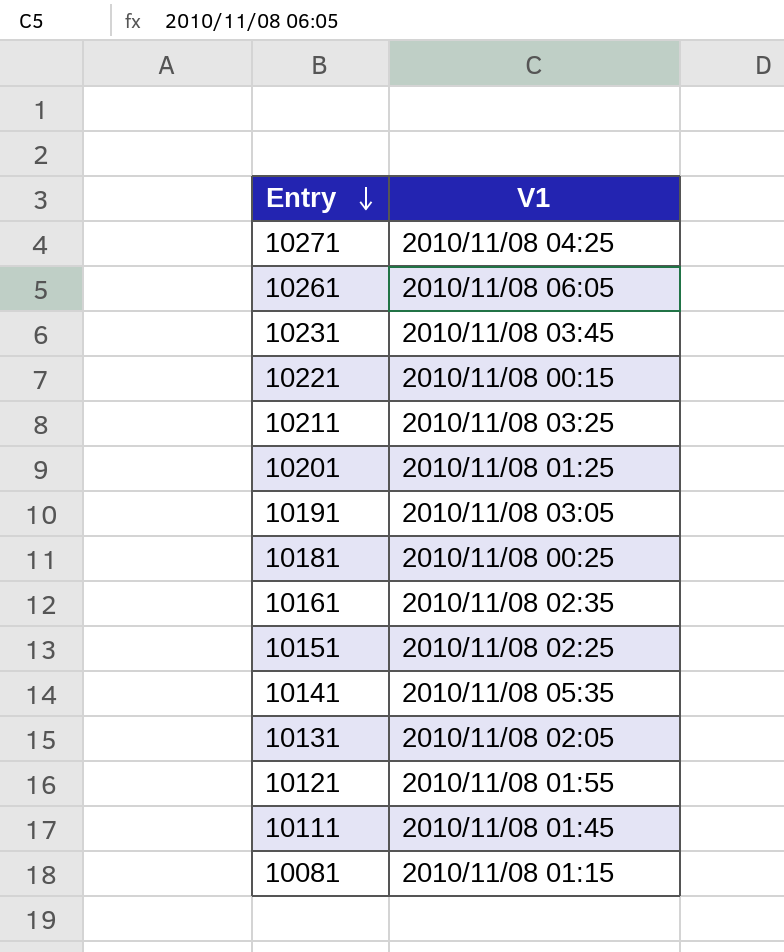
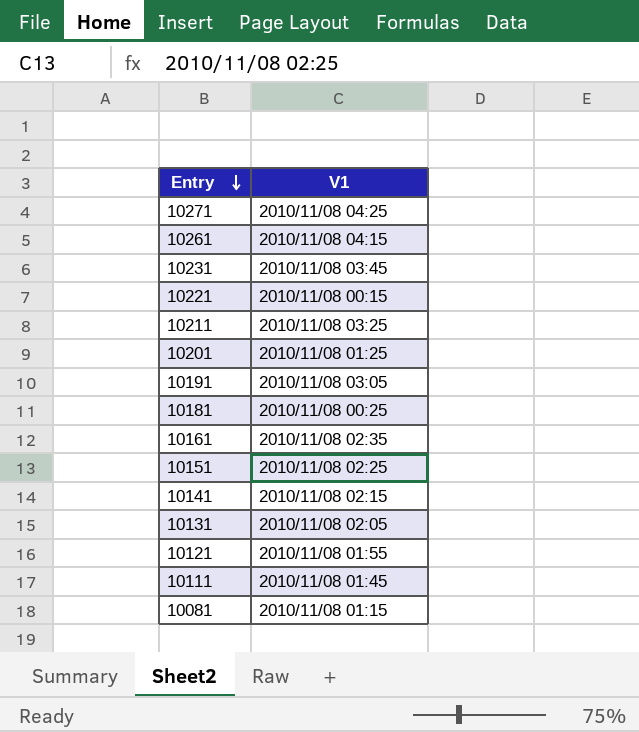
10261 | V1: 2010/11/08 06:05 -> 2010/11/08 04:15
10141 | V1: 2010/11/08 05:35 -> 2010/11/08 02:15

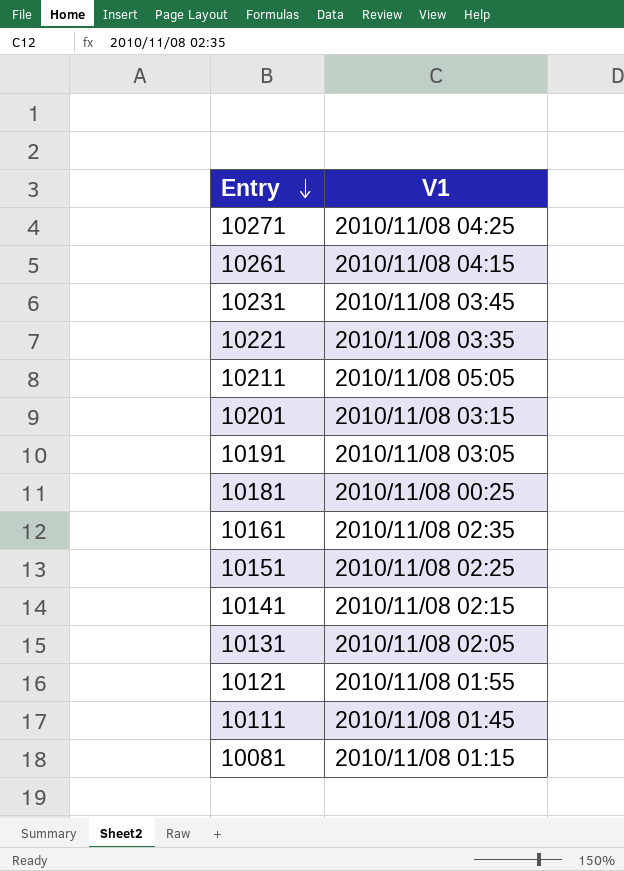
10221 | V1: 2010/11/08 00:15 -> 2010/11/08 03:35
10211 | V1: 2010/11/08 03:25 -> 2010/11/08 05:05
10201 | V1: 2010/11/08 01:25 -> 2010/11/08 03:15

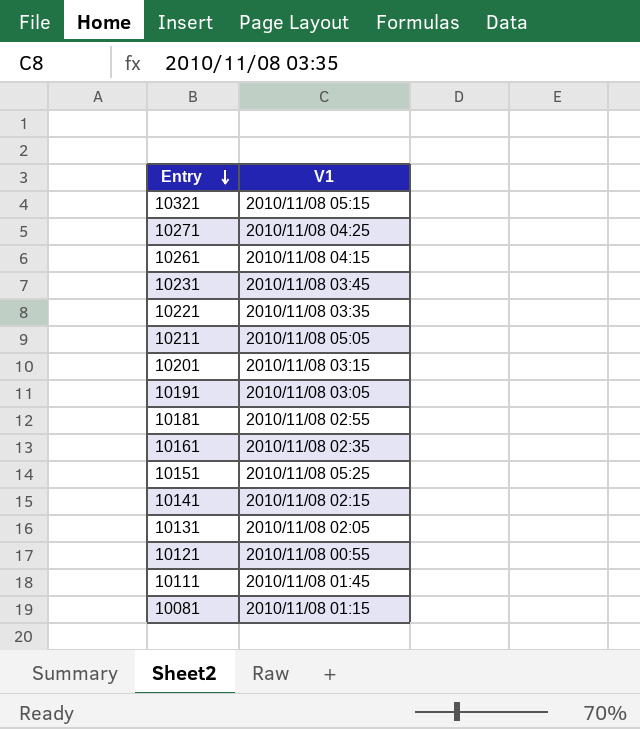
row 10321: none -> 2010/11/08 05:15
10181 | V1: 2010/11/08 00:25 -> 2010/11/08 02:55
10151 | V1: 2010/11/08 02:25 -> 2010/11/08 05:25
10121 | V1: 2010/11/08 01:55 -> 2010/11/08 00:55

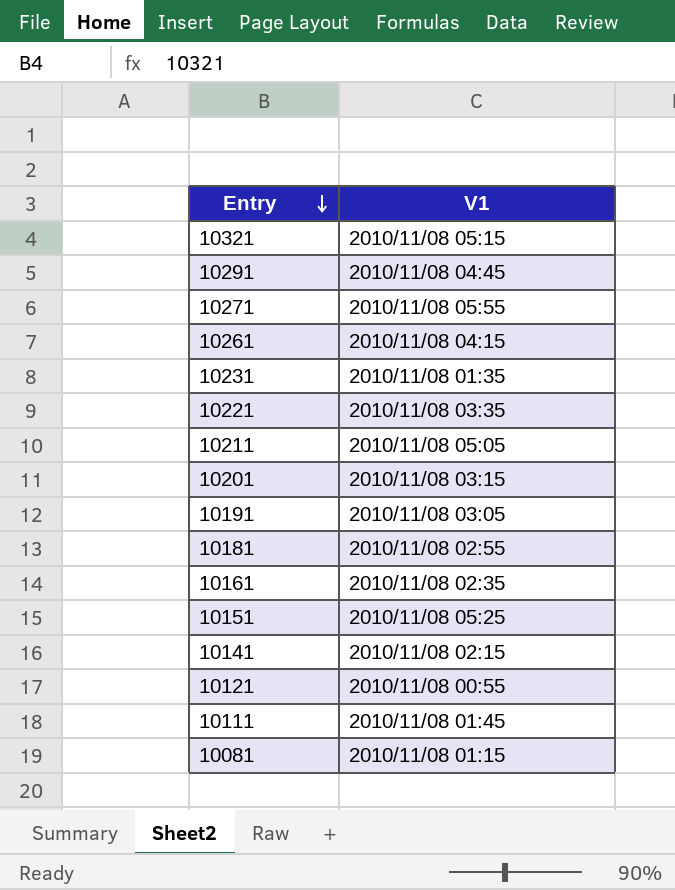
row 10131: 2010/11/08 02:05 -> none
row 10291: none -> 2010/11/08 04:45
10271 | V1: 2010/11/08 04:25 -> 2010/11/08 05:55
10231 | V1: 2010/11/08 03:45 -> 2010/11/08 01:35

